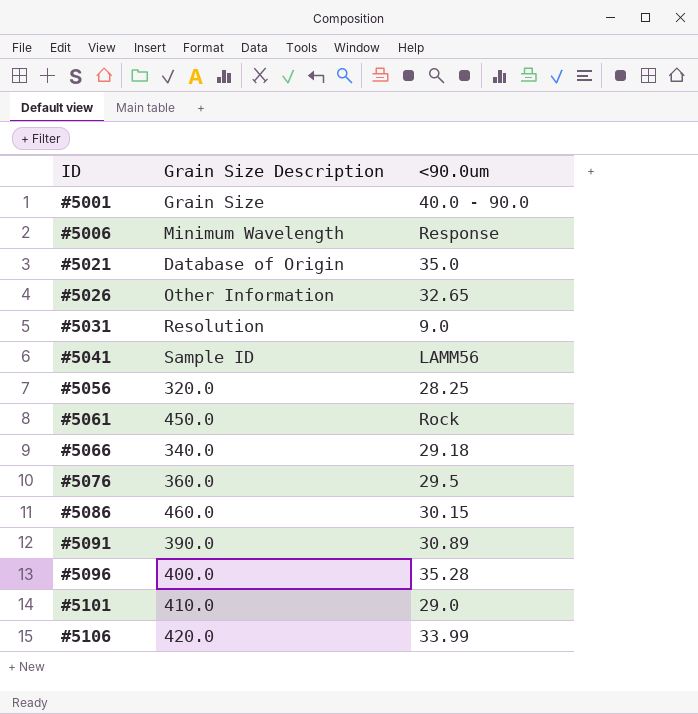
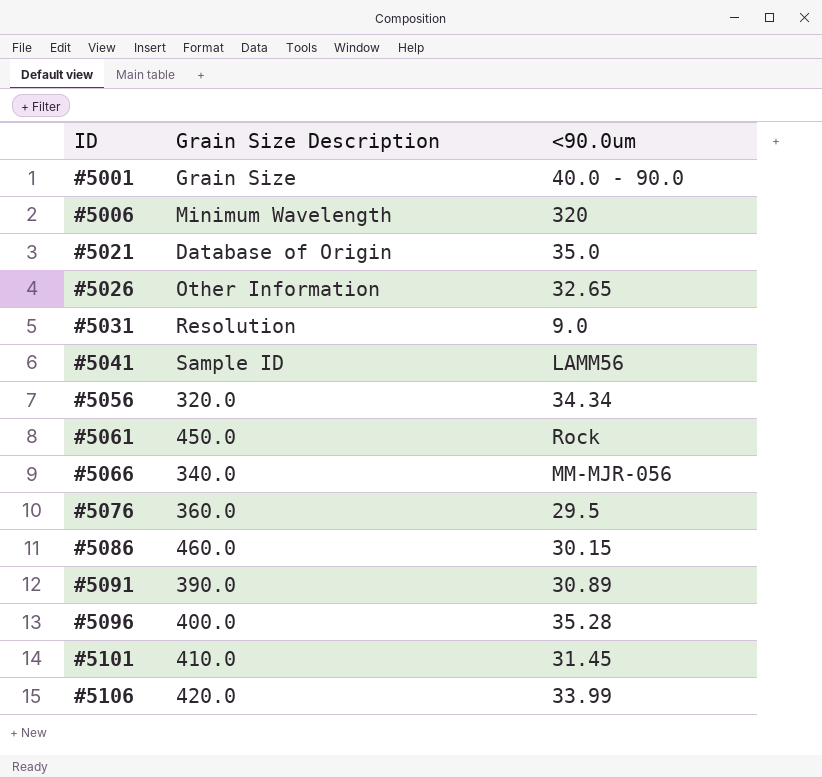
#5006 | <90.0um: Response -> 320
#5056 | <90.0um: 28.25 -> 34.34
#5066 | <90.0um: 29.18 -> MM-MJR-056
#5101 | <90.0um: 29.0 -> 31.45

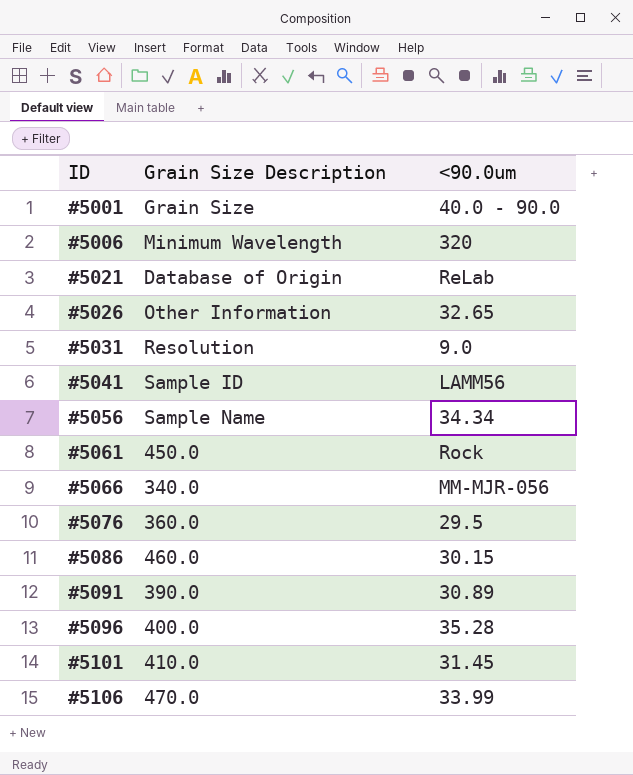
#5021 | <90.0um: 35.0 -> ReLab
#5056 | Grain Size Description: 320.0 -> Sample Name
#5106 | Grain Size Description: 420.0 -> 470.0

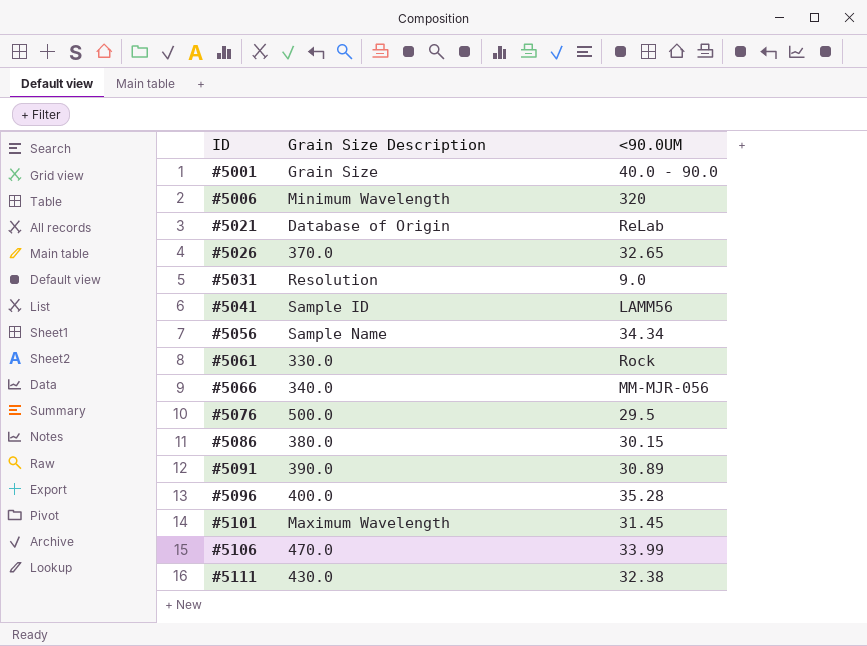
column name: <90.0um -> <90.0UM
#5026 | Grain Size Description: Other Information -> 370.0
#5061 | Grain Size Description: 450.0 -> 330.0
#5076 | Grain Size Description: 360.0 -> 500.0
#5086 | Grain Size Description: 460.0 -> 380.0
#5101 | Grain Size Description: 410.0 -> Maximum Wavelength
row #5111: none -> 430.0 | 32.38

